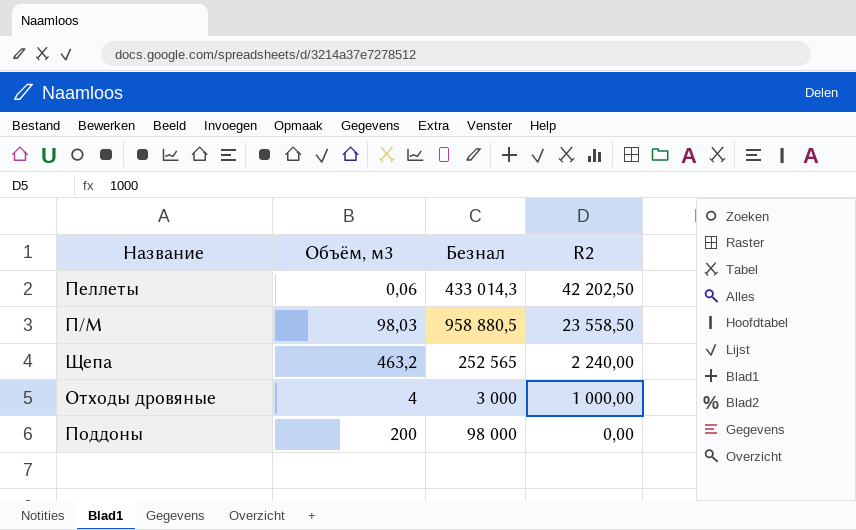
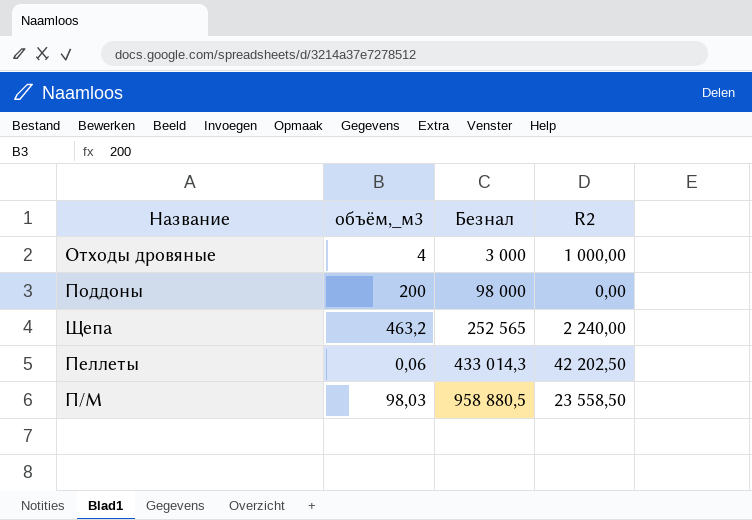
row order: R2 descending -> Безнал ascending
column name: Объём, м3 -> объём,_м3

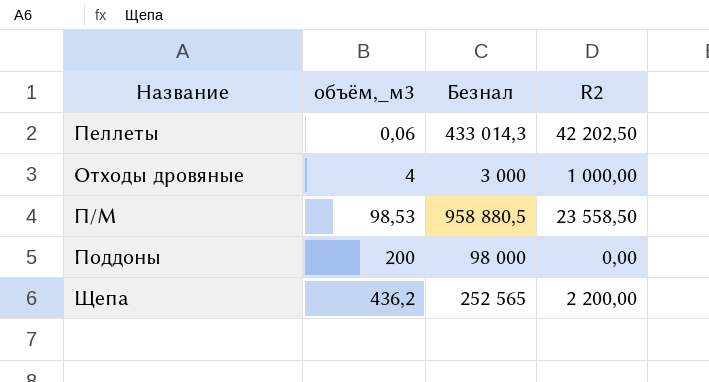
row order: Безнал ascending -> объём,_м3 ascending
П/М | объём,_м3: 98,03 -> 98,53
Щепа | объём,_м3: 463,2 -> 436,2
Щепа | R2: 2 240,00 -> 2 200,00

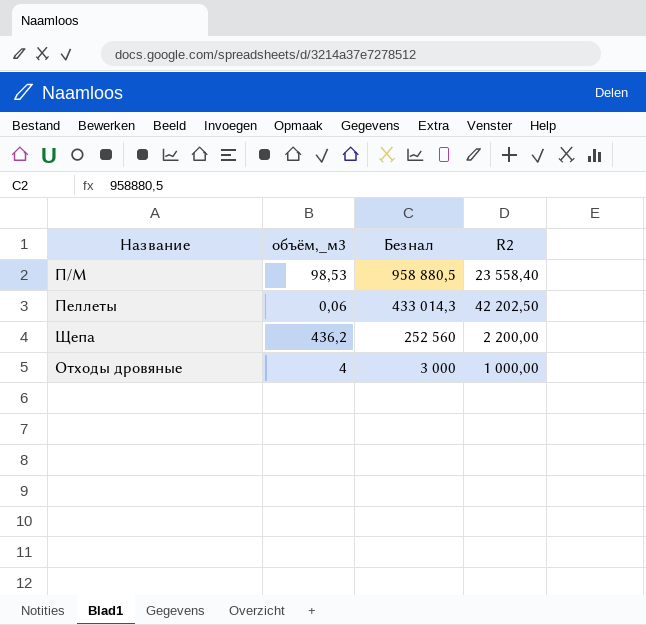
row order: объём,_м3 ascending -> Безнал descending
row Поддоны: 200 | 98 000 | 0,00 -> none
П/М | R2: 23 558,50 -> 23 558,40
Щепа | Безнал: 252 565 -> 252 560

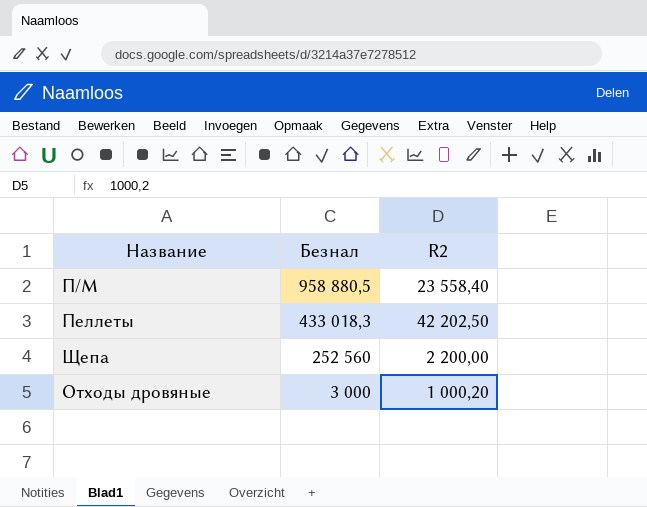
column объём,_м3 | position: 2 -> none
Пеллеты | Безнал: 433 014,3 -> 433 018,3
Отходы дровяные | R2: 1 000,00 -> 1 000,20

